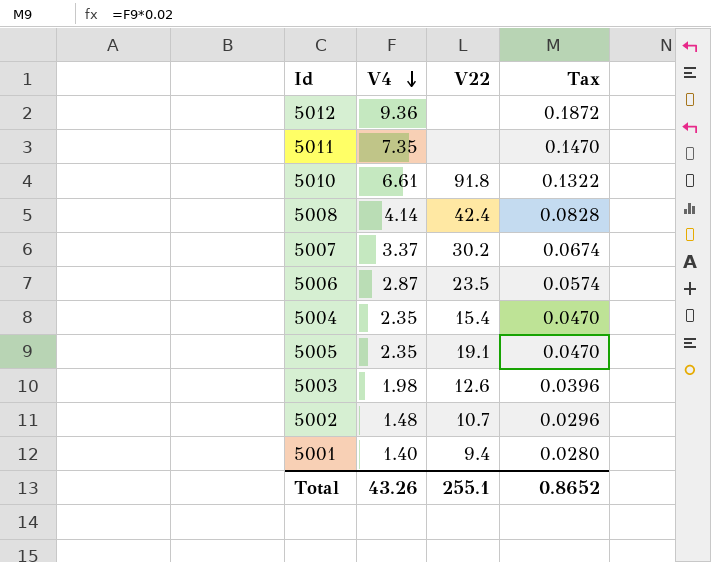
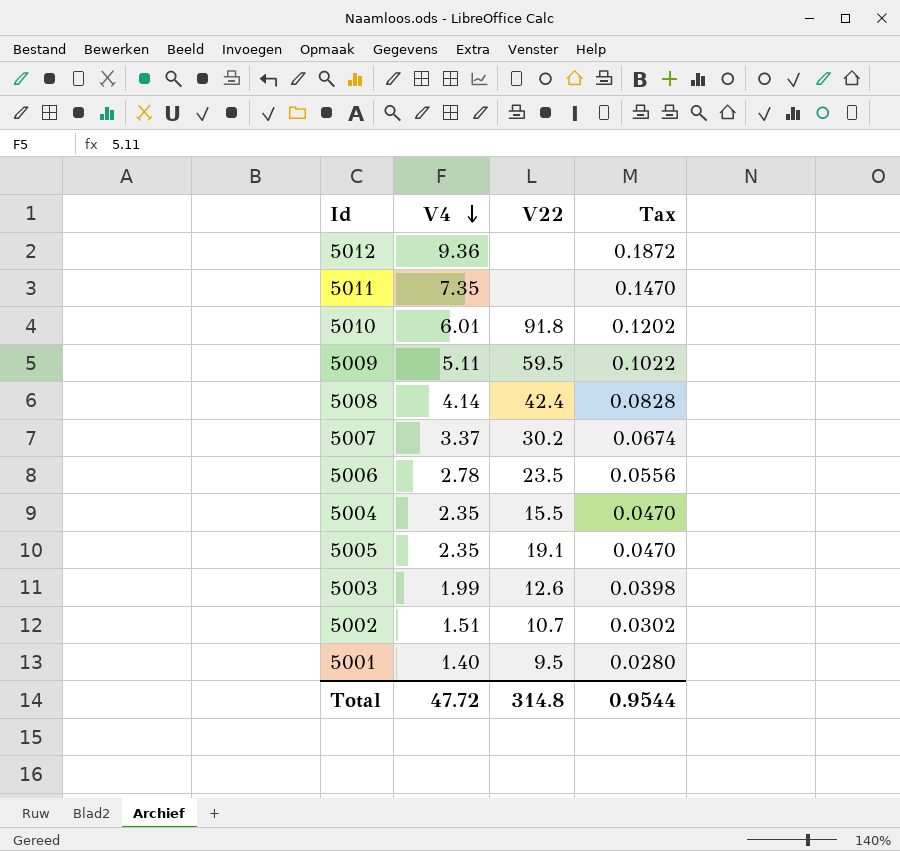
5010 | V4: 6.61 -> 6.01
5010 | Tax: 0.1322 -> 0.1202
row 5009: none -> 5.11 | 59.5 | 0.1022
5006 | V4: 2.87 -> 2.78
5006 | Tax: 0.0574 -> 0.0556
5004 | V22: 15.4 -> 15.5
5003 | V4: 1.98 -> 1.99
5003 | Tax: 0.0396 -> 0.0398
5002 | V4: 1.48 -> 1.51
5002 | Tax: 0.0296 -> 0.0302
5001 | V22: 9.4 -> 9.5
Total | V4: 43.26 -> 47.72
Total | V22: 255.1 -> 314.8
Total | Tax: 0.8652 -> 0.9544

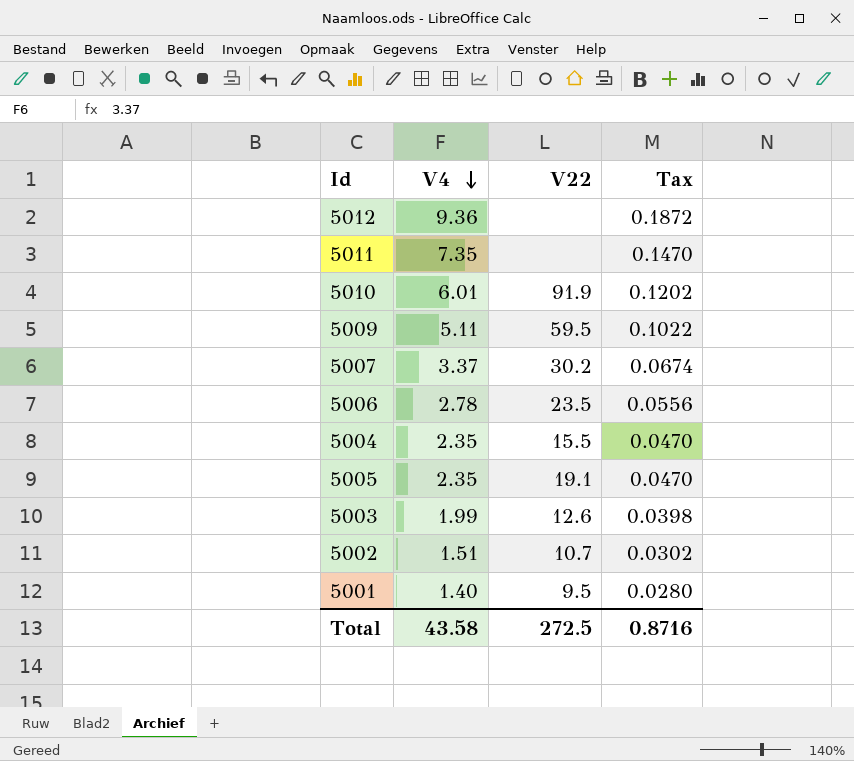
row 5008: 4.14 | 42.4 | 0.0828 -> none
5010 | V22: 91.8 -> 91.9
Total | V4: 47.72 -> 43.58
Total | V22: 314.8 -> 272.5
Total | Tax: 0.9544 -> 0.8716

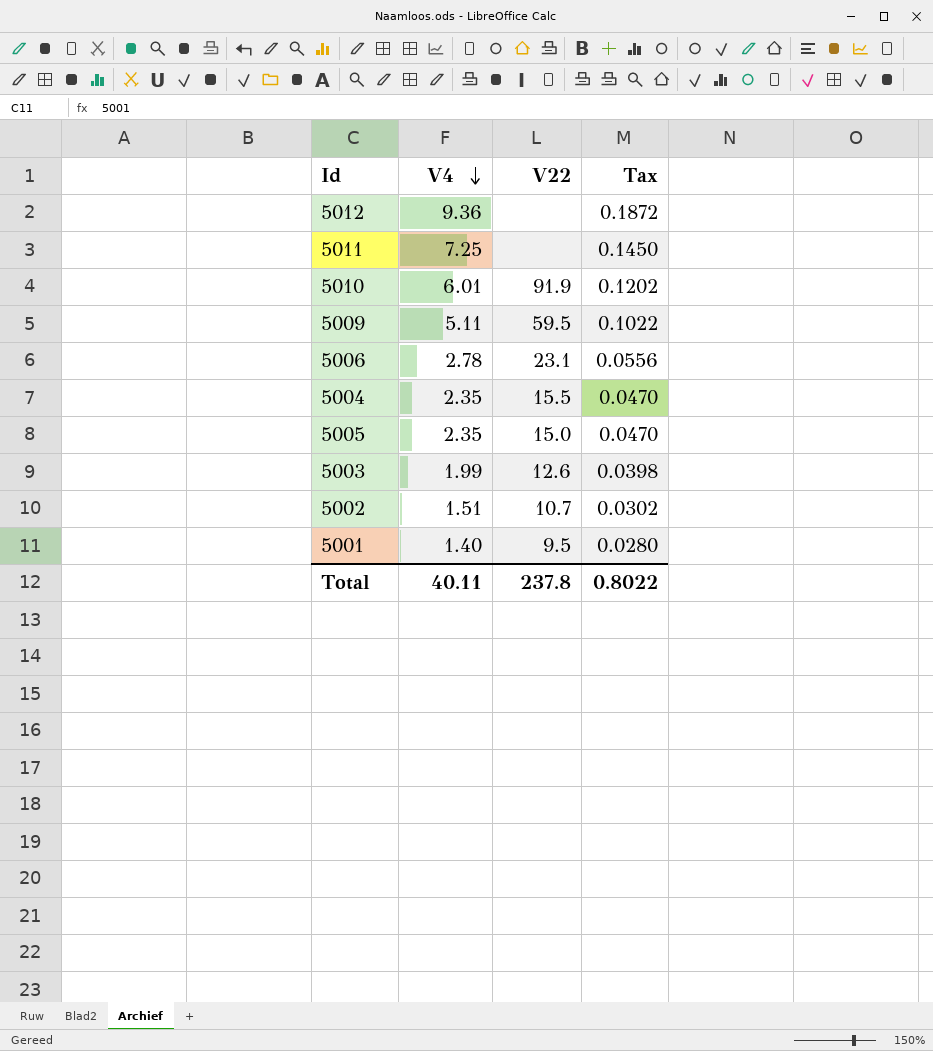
row 5007: 3.37 | 30.2 | 0.0674 -> none
5011 | V4: 7.35 -> 7.25
5011 | Tax: 0.1470 -> 0.1450
5006 | V22: 23.5 -> 23.1
5005 | V22: 19.1 -> 15.0
Total | V4: 43.58 -> 40.11
Total | V22: 272.5 -> 237.8
Total | Tax: 0.8716 -> 0.8022

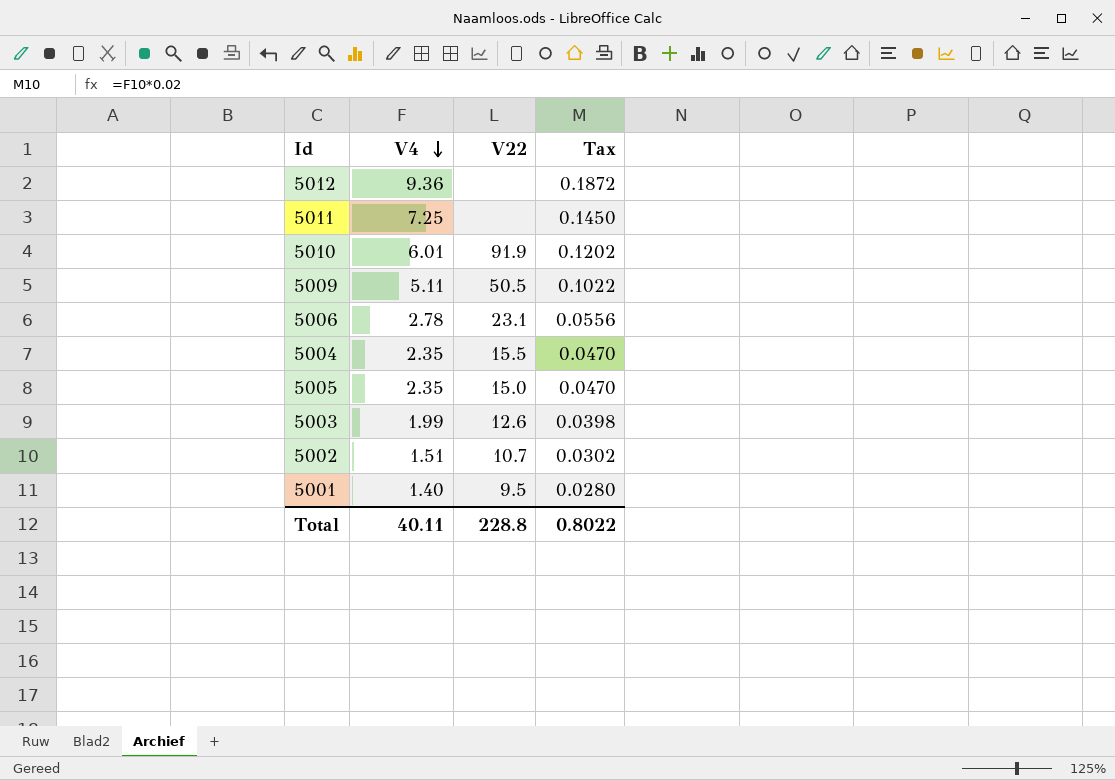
5009 | V22: 59.5 -> 50.5
Total | V22: 237.8 -> 228.8

